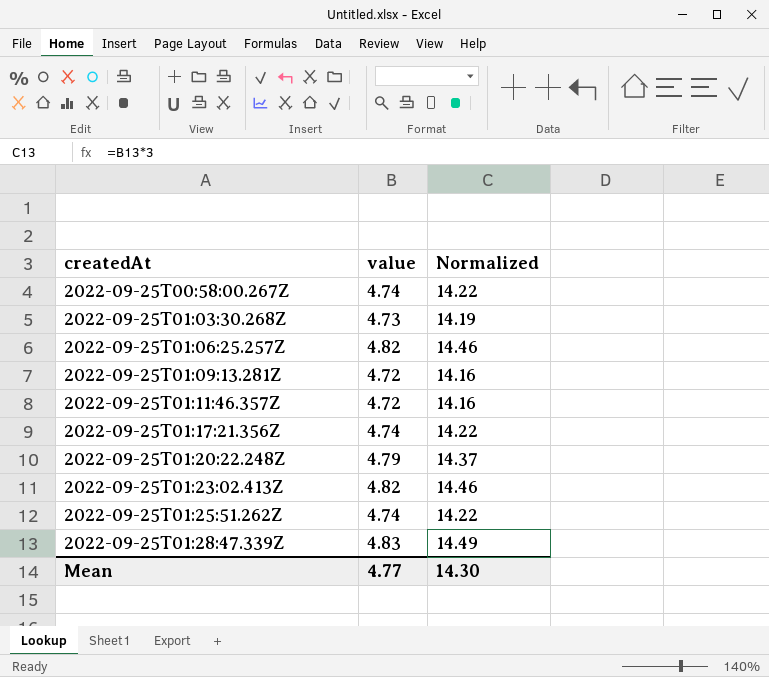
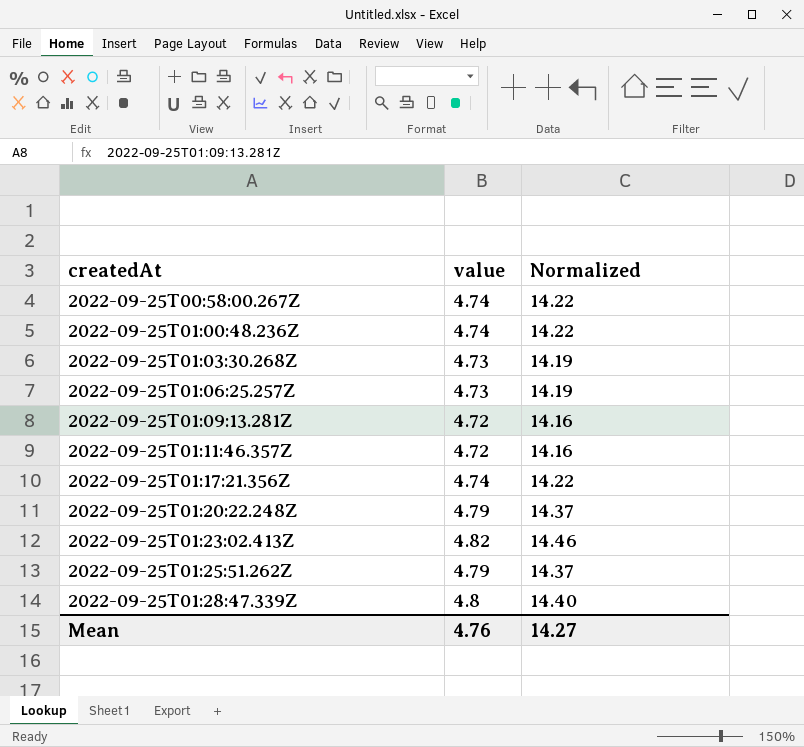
row 2022-09-25T01:00:48.236Z: none -> 4.74 | 14.22
2022-09-25T01:06:25.257Z | value: 4.82 -> 4.73
2022-09-25T01:06:25.257Z | Normalized: 14.46 -> 14.19
2022-09-25T01:25:51.262Z | value: 4.74 -> 4.79
2022-09-25T01:25:51.262Z | Normalized: 14.22 -> 14.37
2022-09-25T01:28:47.339Z | value: 4.83 -> 4.8
2022-09-25T01:28:47.339Z | Normalized: 14.49 -> 14.40
Mean | value: 4.77 -> 4.76
Mean | Normalized: 14.30 -> 14.27

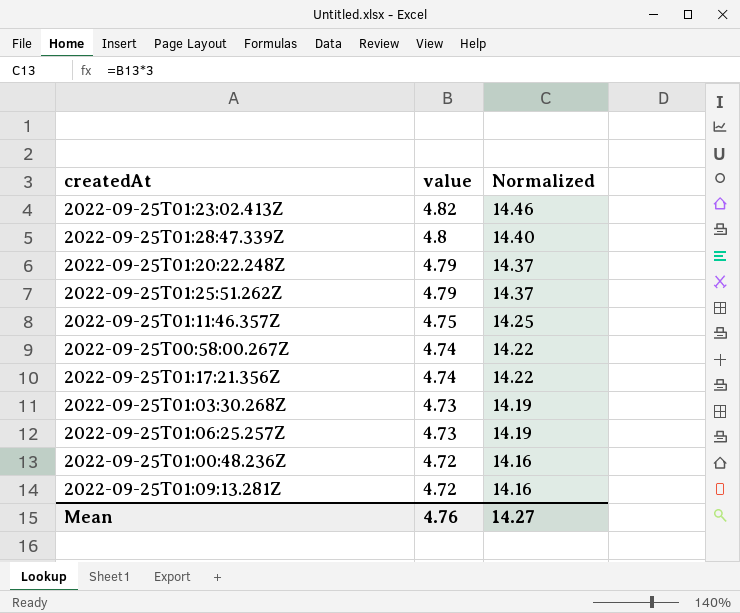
row order: createdAt ascending -> value descending
2022-09-25T01:11:46.357Z | value: 4.72 -> 4.75
2022-09-25T01:11:46.357Z | Normalized: 14.16 -> 14.25
2022-09-25T01:00:48.236Z | value: 4.74 -> 4.72
2022-09-25T01:00:48.236Z | Normalized: 14.22 -> 14.16

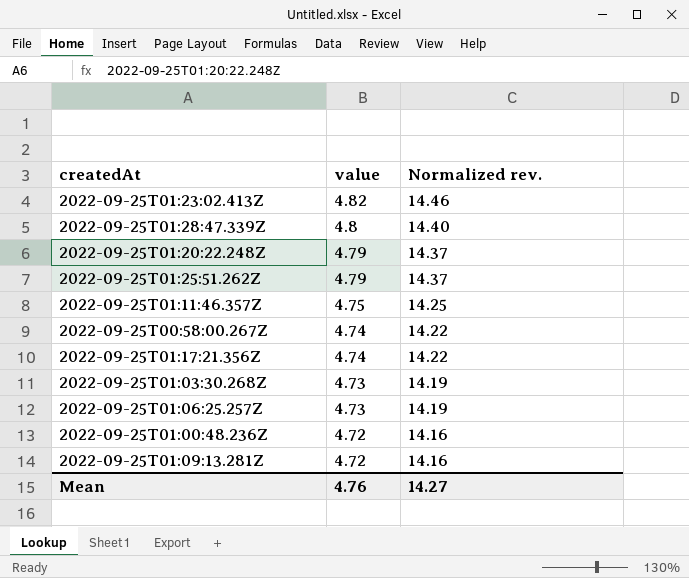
column name: Normalized -> Normalized rev.

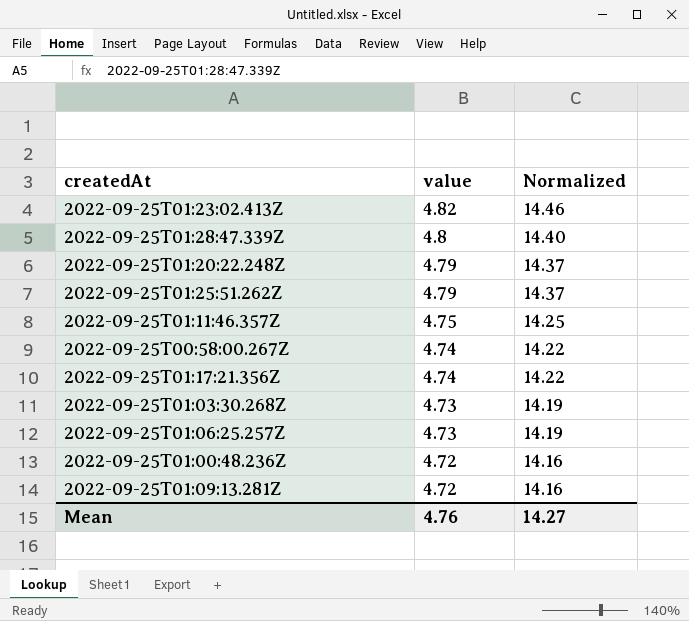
column name: Normalized rev. -> Normalized

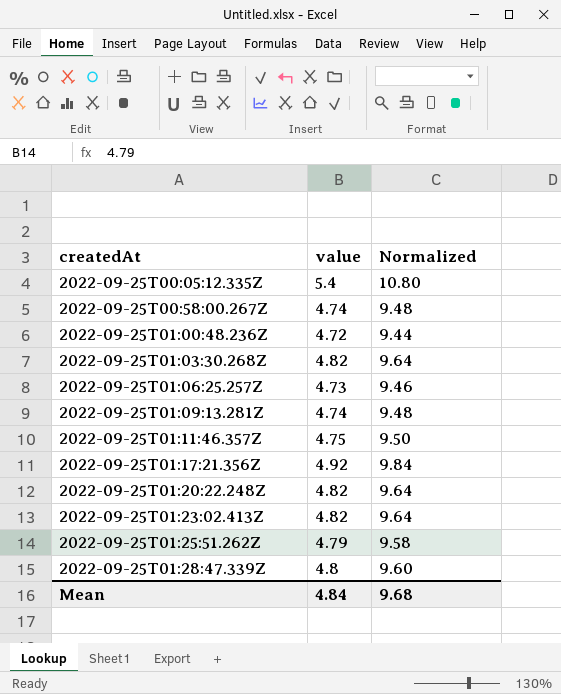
row order: value descending -> createdAt ascending
column Normalized | formula: [value] * 3 -> [value] * 2
row 2022-09-25T00:05:12.335Z: none -> 5.4 | 10.80
2022-09-25T01:03:30.268Z | value: 4.73 -> 4.82
2022-09-25T01:09:13.281Z | value: 4.72 -> 4.74
2022-09-25T01:17:21.356Z | value: 4.74 -> 4.92
2022-09-25T01:20:22.248Z | value: 4.79 -> 4.82
Mean | value: 4.76 -> 4.84
Mean | Normalized: 14.27 -> 9.68

